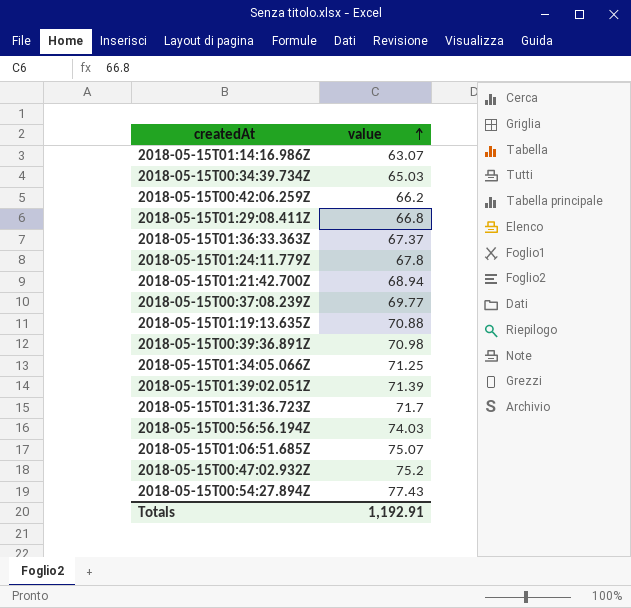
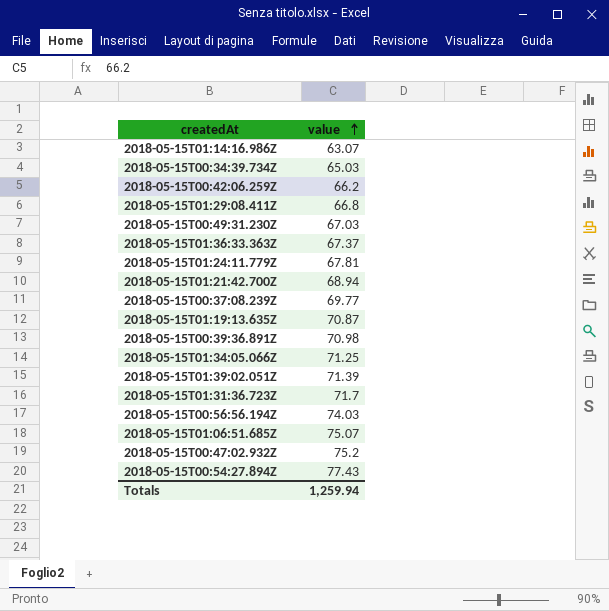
row 2018-05-15T00:49:31.230Z: none -> 67.03
2018-05-15T01:24:11.779Z | value: 67.8 -> 67.81
2018-05-15T01:19:13.635Z | value: 70.88 -> 70.87
Totals | value: 1,192.91 -> 1,259.94

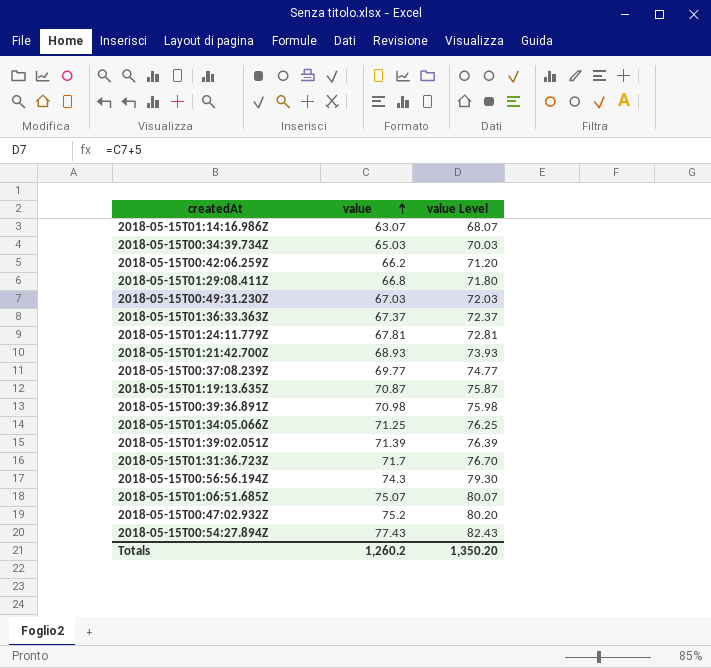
column value Level | formula: none -> [value] + 5
2018-05-15T01:21:42.700Z | value: 68.94 -> 68.93
2018-05-15T00:56:56.194Z | value: 74.03 -> 74.3
Totals | value: 1,259.94 -> 1,260.2

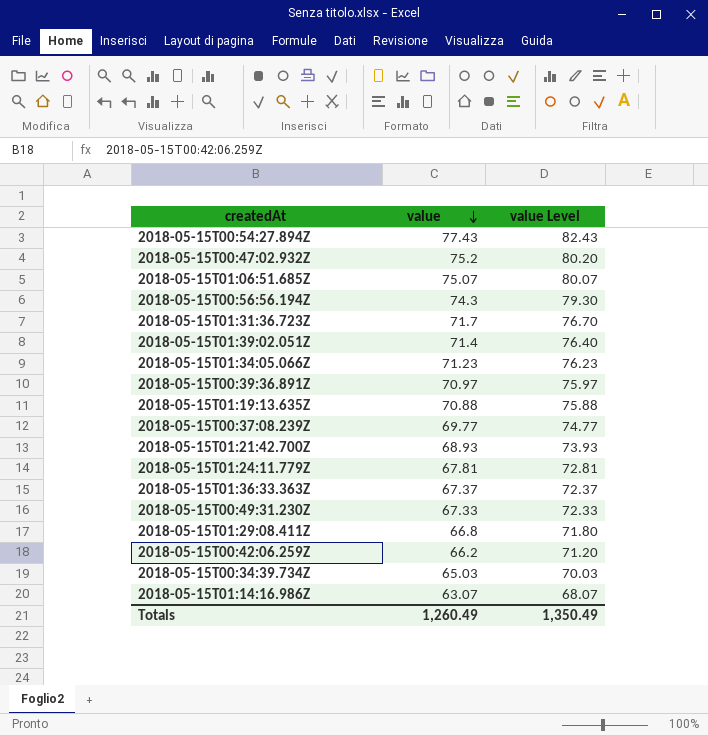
row order: value ascending -> value descending
2018-05-15T01:39:02.051Z | value: 71.39 -> 71.4
2018-05-15T01:39:02.051Z | value Level: 76.39 -> 76.40
2018-05-15T01:34:05.066Z | value: 71.25 -> 71.23
2018-05-15T01:34:05.066Z | value Level: 76.25 -> 76.23
2018-05-15T00:39:36.891Z | value: 70.98 -> 70.97
2018-05-15T00:39:36.891Z | value Level: 75.98 -> 75.97
2018-05-15T01:19:13.635Z | value: 70.87 -> 70.88
2018-05-15T01:19:13.635Z | value Level: 75.87 -> 75.88
2018-05-15T00:49:31.230Z | value: 67.03 -> 67.33
2018-05-15T00:49:31.230Z | value Level: 72.03 -> 72.33
Totals | value: 1,260.2 -> 1,260.49
Totals | value Level: 1,350.20 -> 1,350.49

